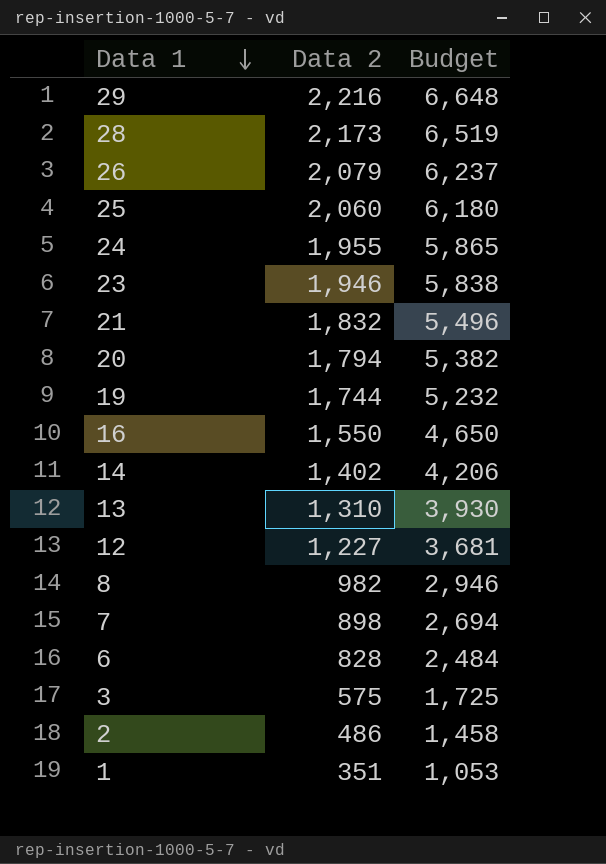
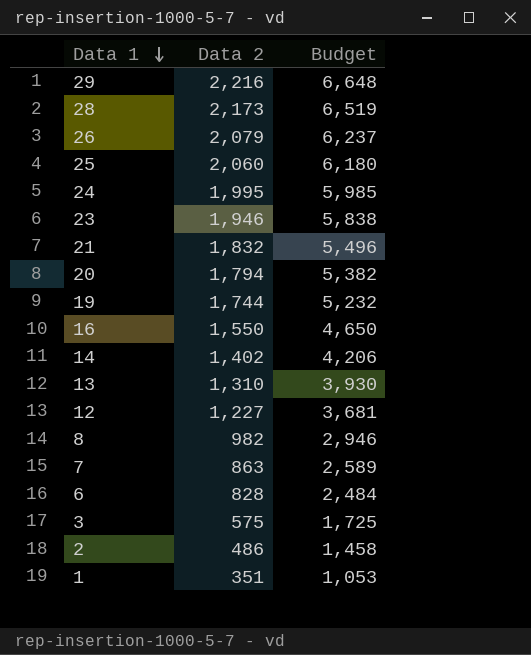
24 | Data 2: 1,955 -> 1,995
24 | Budget: 5,865 -> 5,985
7 | Data 2: 898 -> 863
7 | Budget: 2,694 -> 2,589

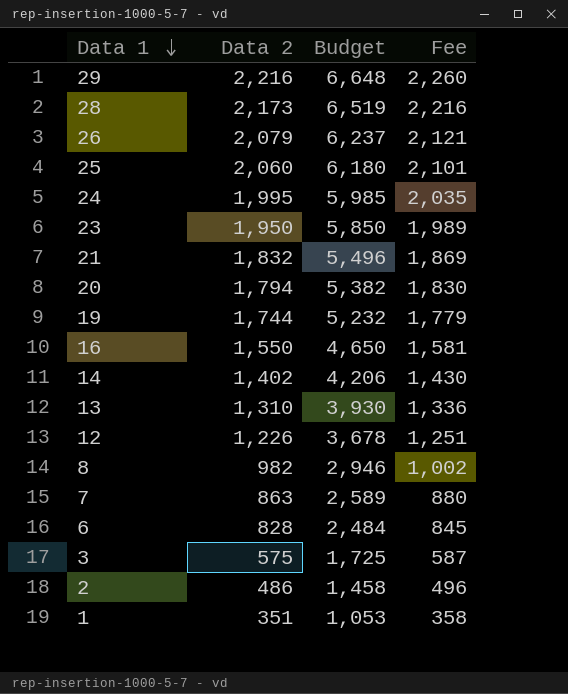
column Fee | formula: none -> [Data 2] * 1.02
23 | Data 2: 1,946 -> 1,950
23 | Budget: 5,838 -> 5,850
12 | Data 2: 1,227 -> 1,226
12 | Budget: 3,681 -> 3,678

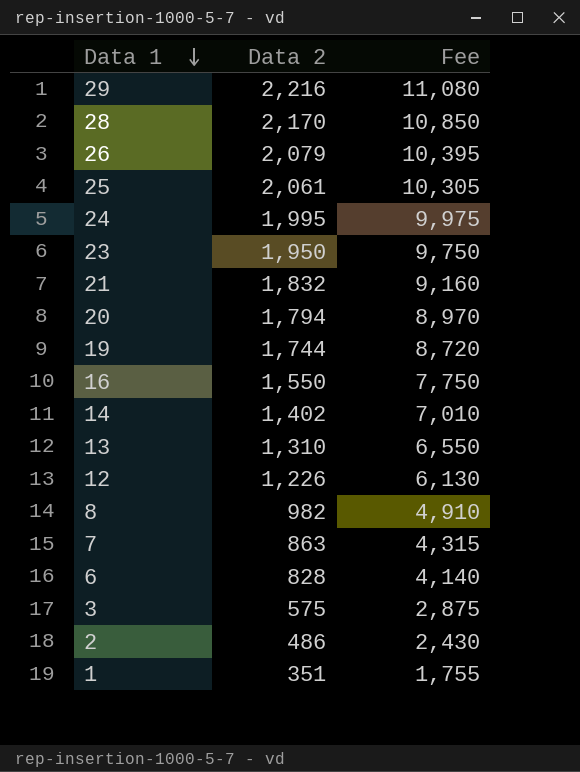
column Budget | formula: [Data 2] * 3 -> none
column Fee | formula: [Data 2] * 1.02 -> [Data 2] * 5
28 | Data 2: 2,173 -> 2,170
25 | Data 2: 2,060 -> 2,061

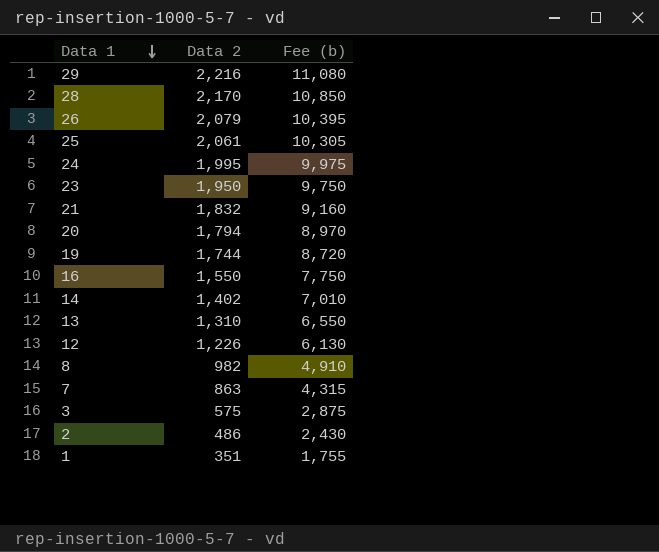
column name: Fee -> Fee (b)
row 6: 828 | 4,140 -> none

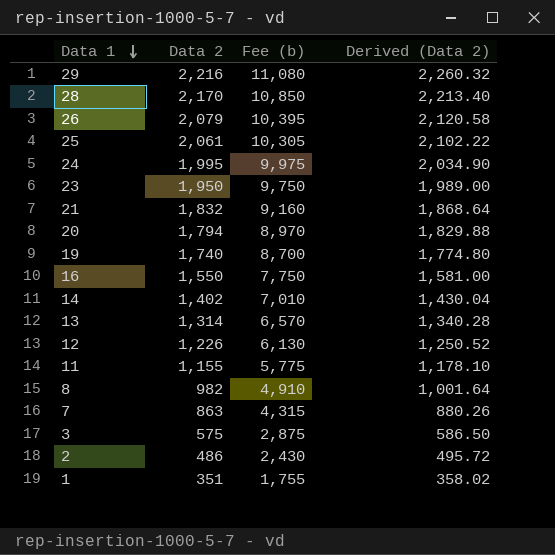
column Derived (Data 2) | formula: none -> [Data 2] * 1.02
19 | Data 2: 1,744 -> 1,740
19 | Fee (b): 8,720 -> 8,700
13 | Data 2: 1,310 -> 1,314
13 | Fee (b): 6,550 -> 6,570
row 11: none -> 1,155 | 5,775 | 1,178.10

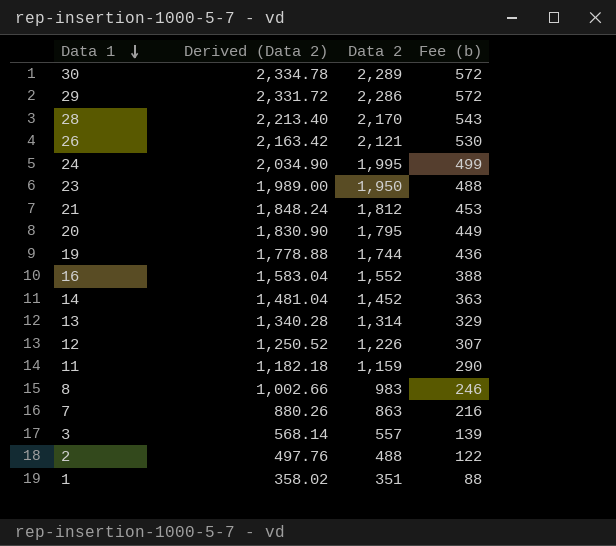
column Derived (Data 2) | position: 4 -> 2
column Fee (b) | formula: [Data 2] * 5 -> [Data 2] * 0.25
row 25: 2,061 | 10,305 | 2,102.22 -> none
row 30: none -> 2,334.78 | 2,289 | 572
29 | Derived (Data 2): 2,260.32 -> 2,331.72
29 | Data 2: 2,216 -> 2,286
26 | Derived (Data 2): 2,120.58 -> 2,163.42
26 | Data 2: 2,079 -> 2,121
21 | Derived (Data 2): 1,868.64 -> 1,848.24
21 | Data 2: 1,832 -> 1,812
20 | Derived (Data 2): 1,829.88 -> 1,830.90
20 | Data 2: 1,794 -> 1,795
19 | Derived (Data 2): 1,774.80 -> 1,778.88
19 | Data 2: 1,740 -> 1,744
16 | Derived (Data 2): 1,581.00 -> 1,583.04
16 | Data 2: 1,550 -> 1,552
14 | Derived (Data 2): 1,430.04 -> 1,481.04
14 | Data 2: 1,402 -> 1,452
11 | Derived (Data 2): 1,178.10 -> 1,182.18
11 | Data 2: 1,155 -> 1,159
8 | Derived (Data 2): 1,001.64 -> 1,002.66
8 | Data 2: 982 -> 983
3 | Derived (Data 2): 586.50 -> 568.14
3 | Data 2: 575 -> 557
2 | Derived (Data 2): 495.72 -> 497.76
2 | Data 2: 486 -> 488

